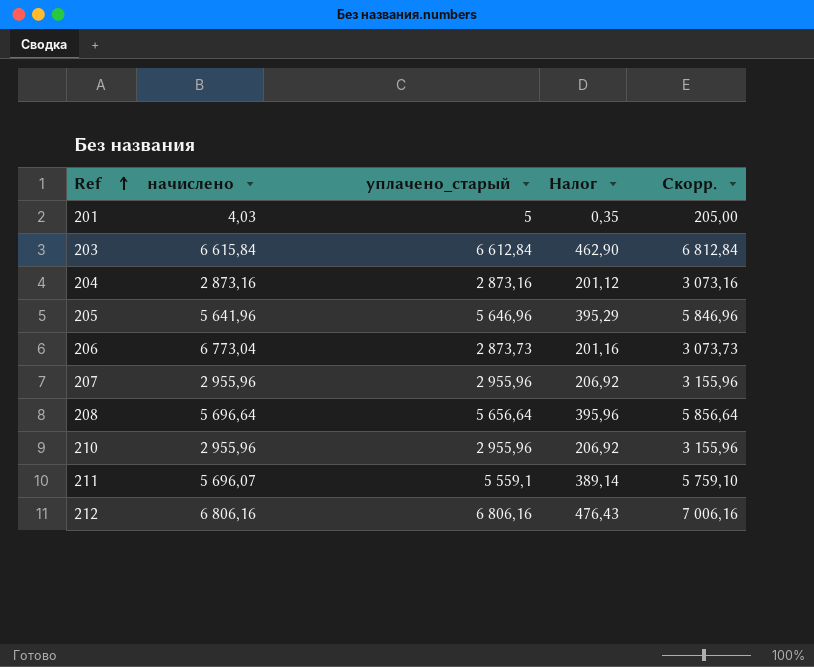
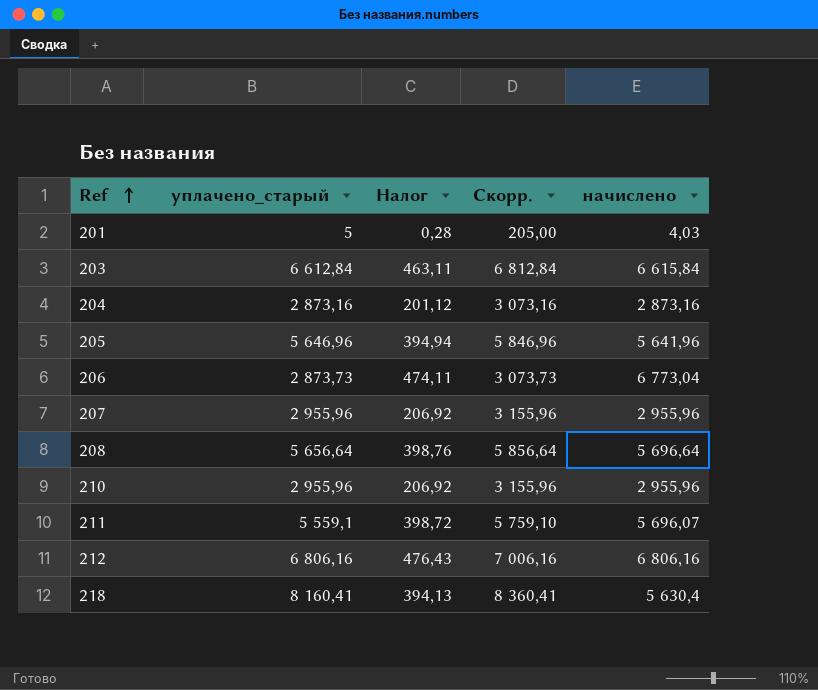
column Налог | formula: [уплачено_старый] * 0,07 -> [начислено] * 0,07
column начислено | position: 2 -> 5
row 218: none -> 8 160,41 | 394,13 | 8 360,41 | 5 630,4

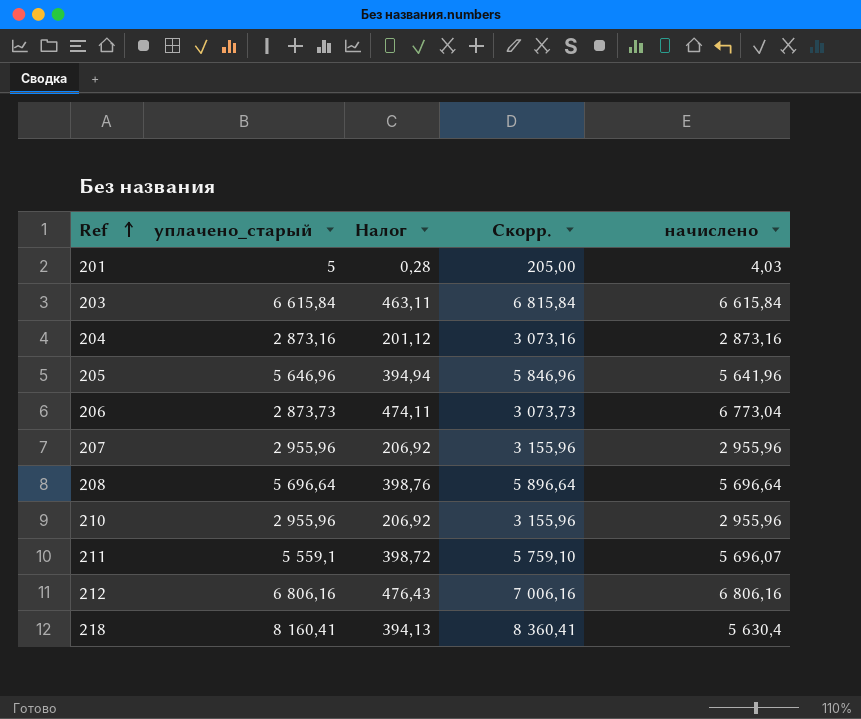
203 | уплачено_старый: 6 612,84 -> 6 615,84
203 | Скорр.: 6 812,84 -> 6 815,84
208 | уплачено_старый: 5 656,64 -> 5 696,64
208 | Скорр.: 5 856,64 -> 5 896,64

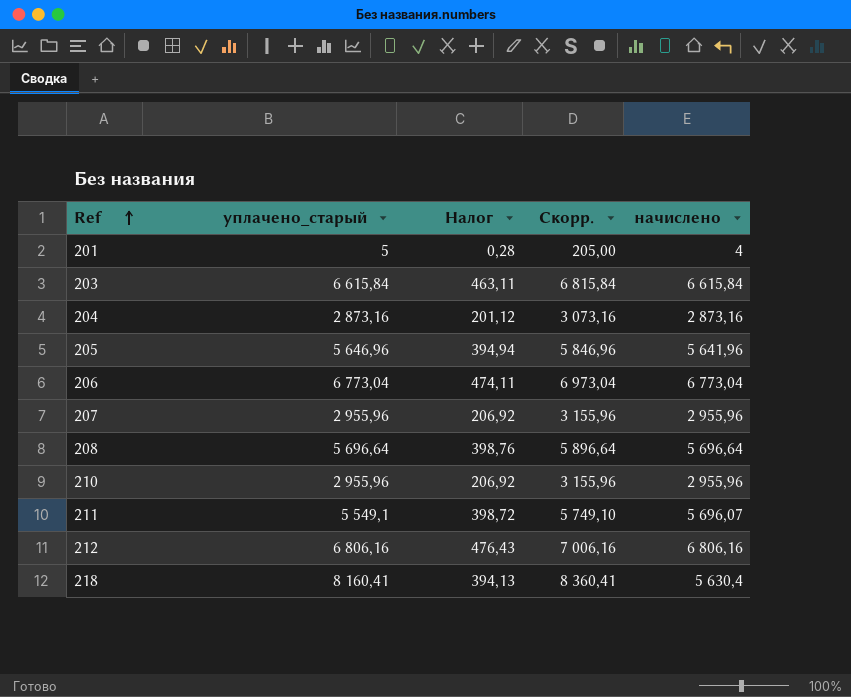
201 | начислено: 4,03 -> 4
206 | уплачено_старый: 2 873,73 -> 6 773,04
206 | Скорр.: 3 073,73 -> 6 973,04
211 | уплачено_старый: 5 559,1 -> 5 549,1
211 | Скорр.: 5 759,10 -> 5 749,10

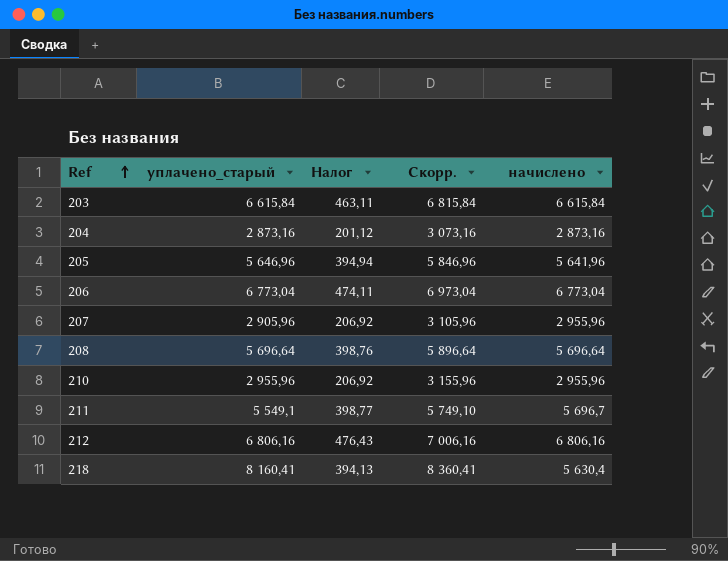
row 201: 5 | 0,28 | 205,00 | 4 -> none
207 | уплачено_старый: 2 955,96 -> 2 905,96
207 | Скорр.: 3 155,96 -> 3 105,96
211 | Налог: 398,72 -> 398,77
211 | начислено: 5 696,07 -> 5 696,7

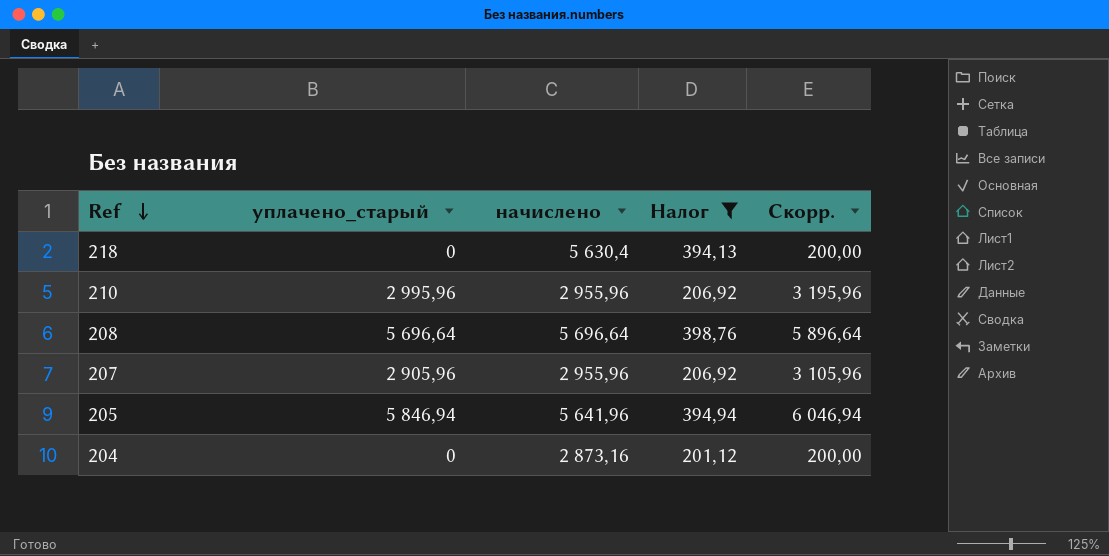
filter: none -> Налог <= 398,76
row order: Ref ascending -> Ref descending
column начислено | position: 5 -> 3
218 | уплачено_старый: 8 160,41 -> 0
218 | Скорр.: 8 360,41 -> 200,00
210 | уплачено_старый: 2 955,96 -> 2 995,96
210 | Скорр.: 3 155,96 -> 3 195,96
205 | уплачено_старый: 5 646,96 -> 5 846,94
205 | Скорр.: 5 846,96 -> 6 046,94
204 | уплачено_старый: 2 873,16 -> 0
204 | Скорр.: 3 073,16 -> 200,00

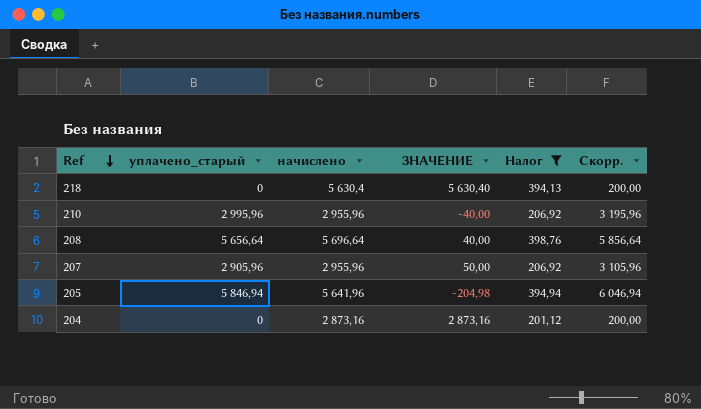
column ЗНАЧЕНИЕ | formula: none -> [начислено] - [уплачено_старый]
208 | уплачено_старый: 5 696,64 -> 5 656,64
208 | Скорр.: 5 896,64 -> 5 856,64

